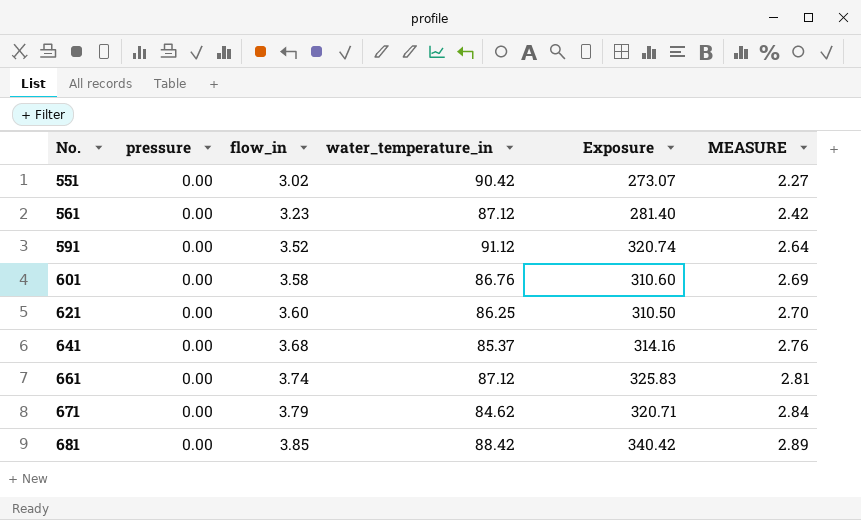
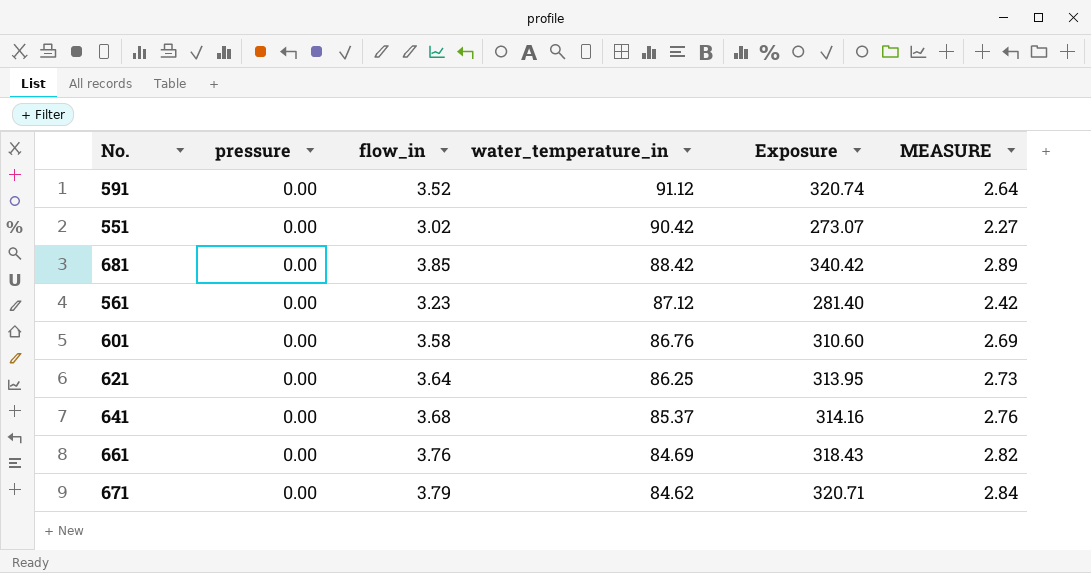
row order: No. ascending -> water_temperature_in descending
621 | flow_in: 3.60 -> 3.64
621 | Exposure: 310.50 -> 313.95
621 | MEASURE: 2.70 -> 2.73
661 | flow_in: 3.74 -> 3.76
661 | water_temperature_in: 87.12 -> 84.69
661 | Exposure: 325.83 -> 318.43
661 | MEASURE: 2.81 -> 2.82

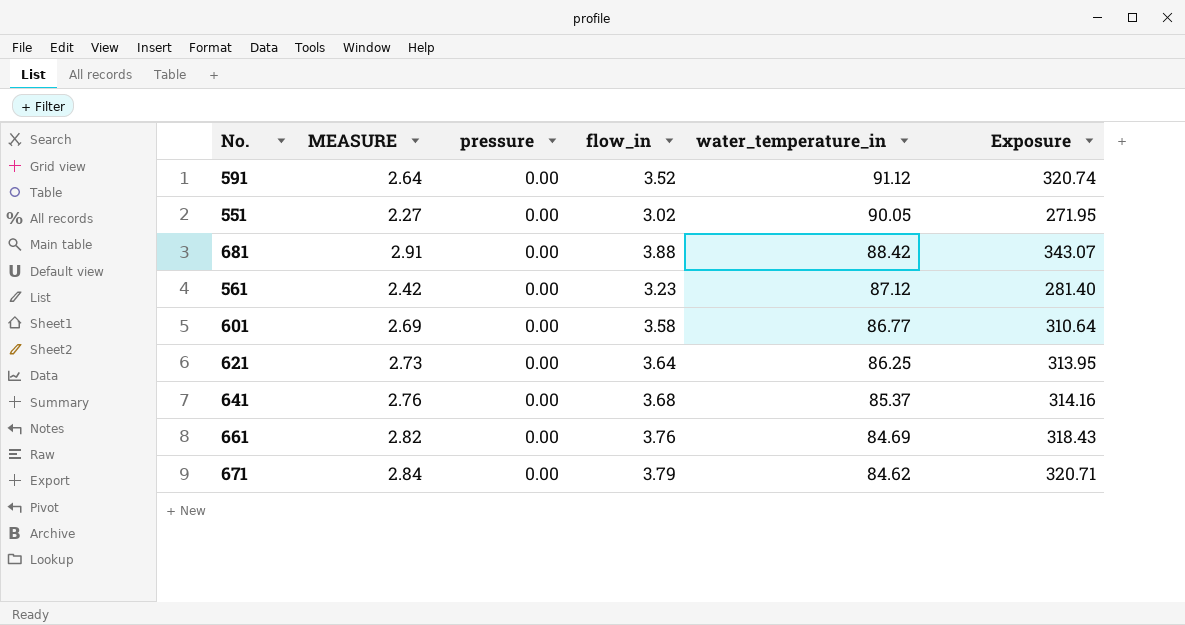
column MEASURE | position: 6 -> 2
551 | water_temperature_in: 90.42 -> 90.05
551 | Exposure: 273.07 -> 271.95
681 | MEASURE: 2.89 -> 2.91
681 | flow_in: 3.85 -> 3.88
681 | Exposure: 340.42 -> 343.07
601 | water_temperature_in: 86.76 -> 86.77
601 | Exposure: 310.60 -> 310.64

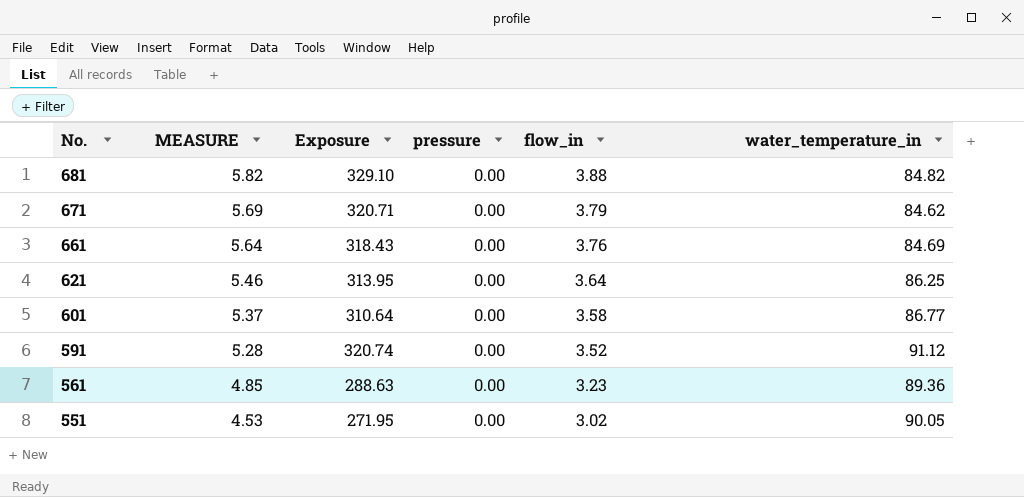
row order: water_temperature_in descending -> No. descending
column MEASURE | formula: [flow_in] * 0.75 -> [flow_in] * 1.5
column Exposure | position: 6 -> 3
row 641: 2.76 | 0.00 | 3.68 | 85.37 | 314.16 -> none
681 | Exposure: 343.07 -> 329.10
681 | water_temperature_in: 88.42 -> 84.82
561 | Exposure: 281.40 -> 288.63
561 | water_temperature_in: 87.12 -> 89.36

